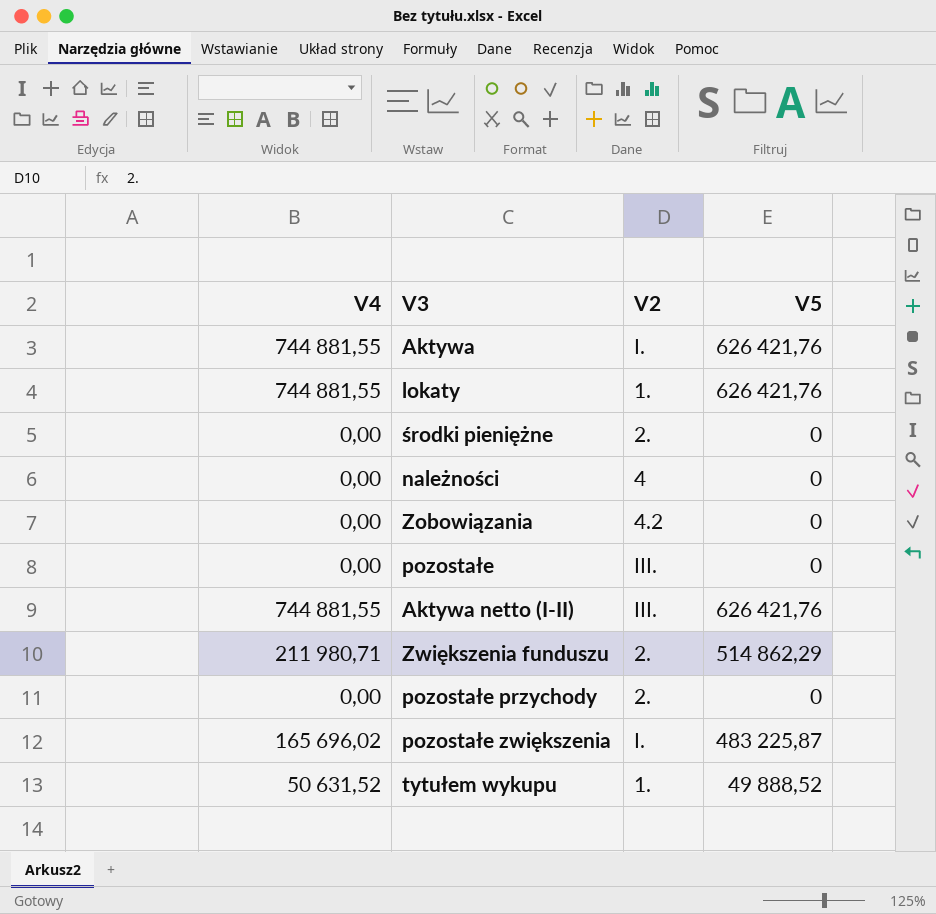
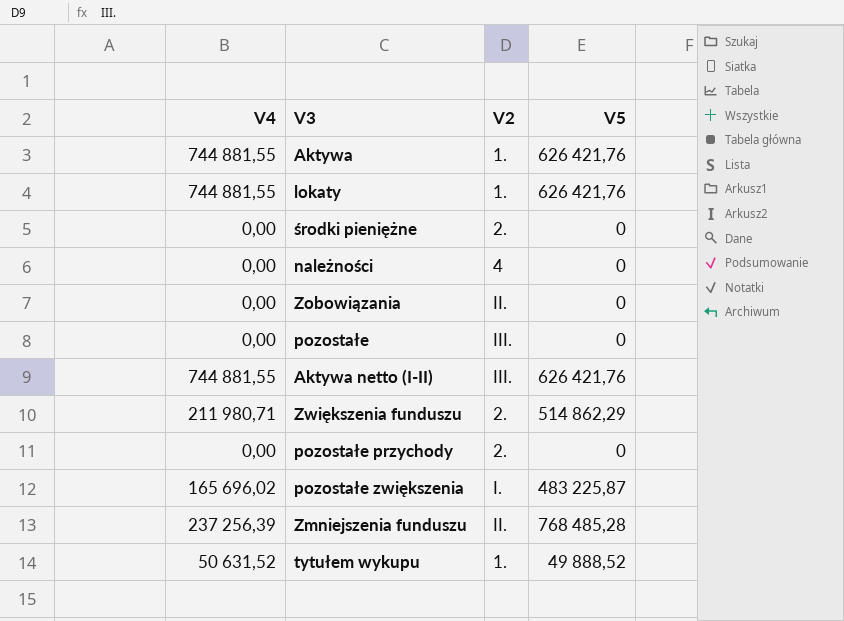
Aktywa | V2: I. -> 1.
Zobowiązania | V2: 4.2 -> II.
row Zmniejszenia funduszu: none -> 237 256,39 | II. | 768 485,28

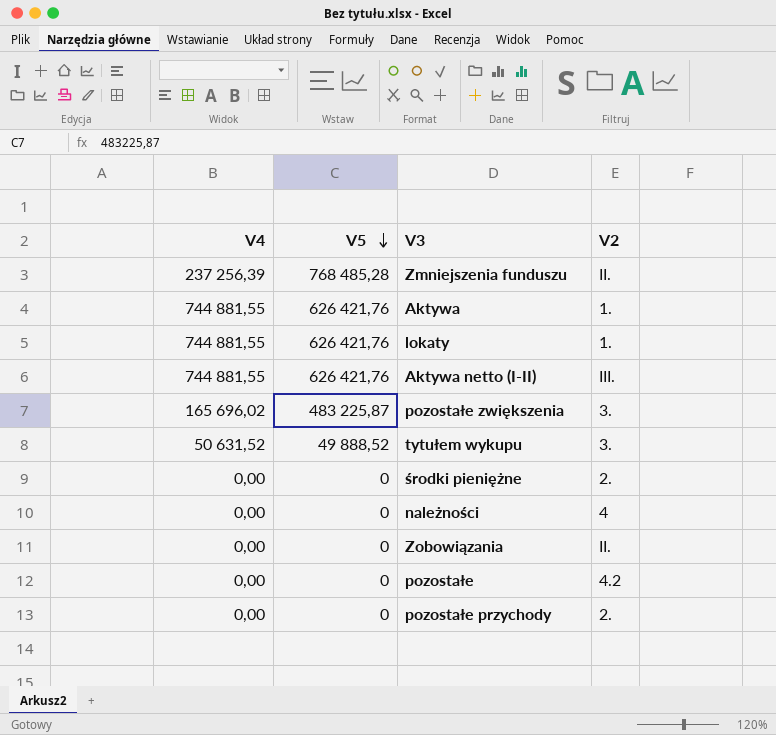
row order: none -> V5 descending
column V5 | position: 4 -> 2
row Zwiększenia funduszu: 211 980,71 | 2. | 514 862,29 -> none
pozostałe zwiększenia | V2: I. -> 3.
tytułem wykupu | V2: 1. -> 3.
pozostałe | V2: III. -> 4.2

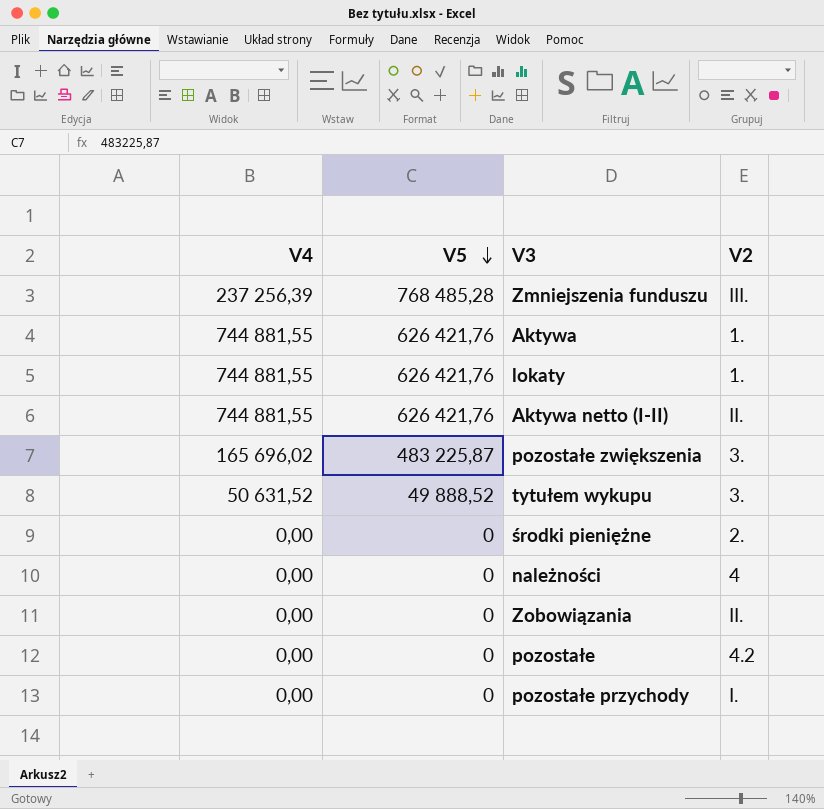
Zmniejszenia funduszu | V2: II. -> III.
Aktywa netto (I-II) | V2: III. -> II.
pozostałe przychody | V2: 2. -> I.

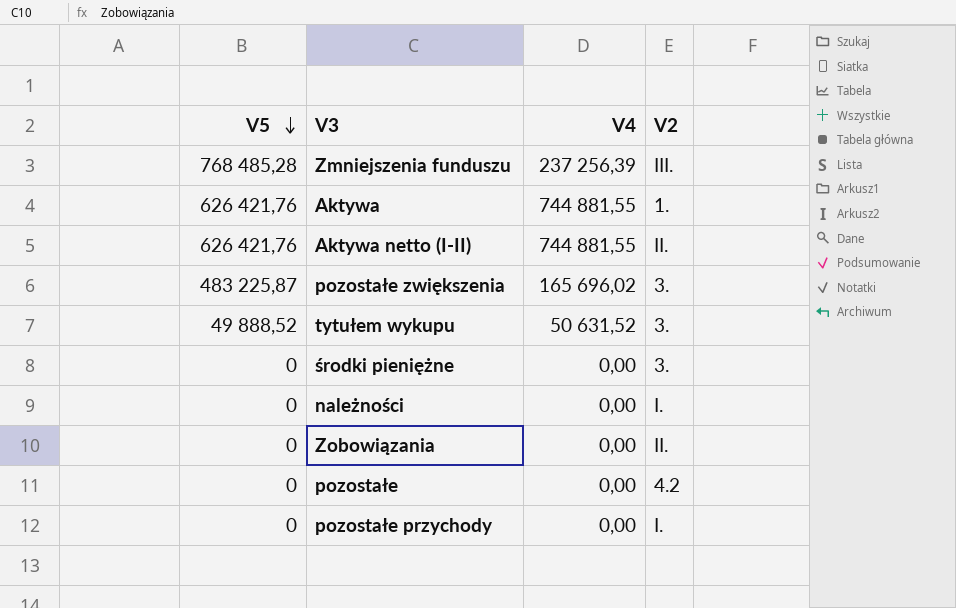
column V4 | position: 1 -> 3
row lokaty: 744 881,55 | 626 421,76 | 1. -> none
środki pieniężne | V2: 2. -> 3.
należności | V2: 4 -> I.

